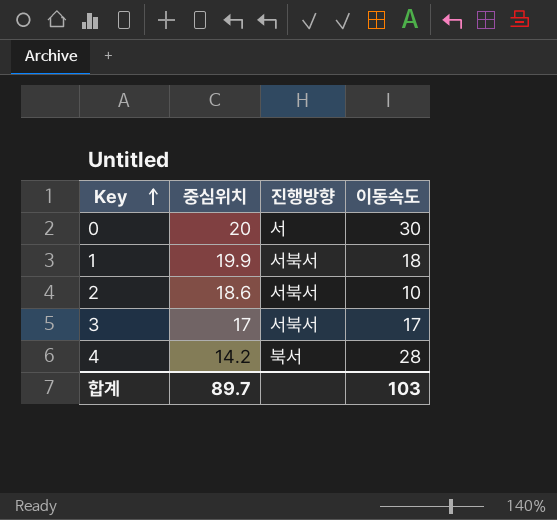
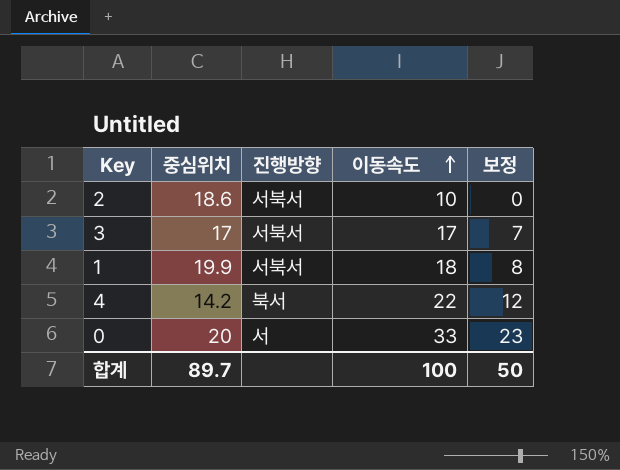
row order: Key ascending -> 이동속도 ascending
column 보정 | formula: none -> [이동속도] - 10
4 | 이동속도: 28 -> 22
0 | 이동속도: 30 -> 33
합계 | 이동속도: 103 -> 100

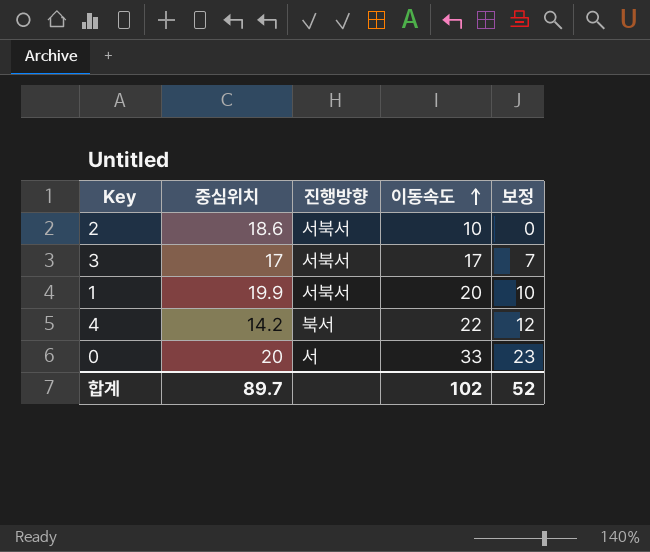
1 | 이동속도: 18 -> 20
1 | 보정: 8 -> 10
합계 | 이동속도: 100 -> 102
합계 | 보정: 50 -> 52

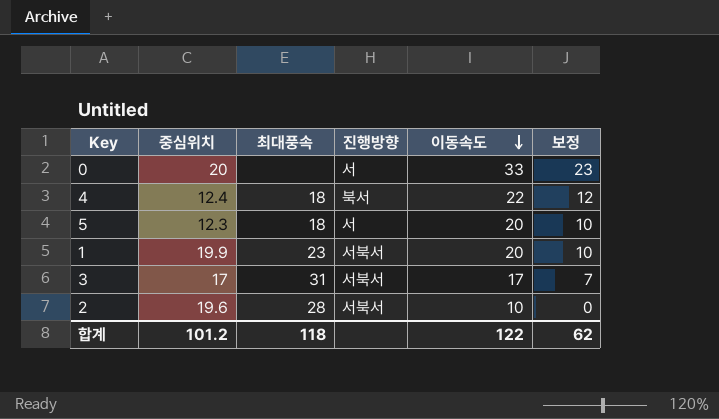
row order: 이동속도 ascending -> 이동속도 descending
column 최대풍속 | position: none -> 3
4 | 중심위치: 14.2 -> 12.4
row 5: none -> 12.3 | 18 | 서 | 20 | 10
2 | 중심위치: 18.6 -> 19.6
합계 | 중심위치: 89.7 -> 101.2
합계 | 이동속도: 102 -> 122
합계 | 보정: 52 -> 62

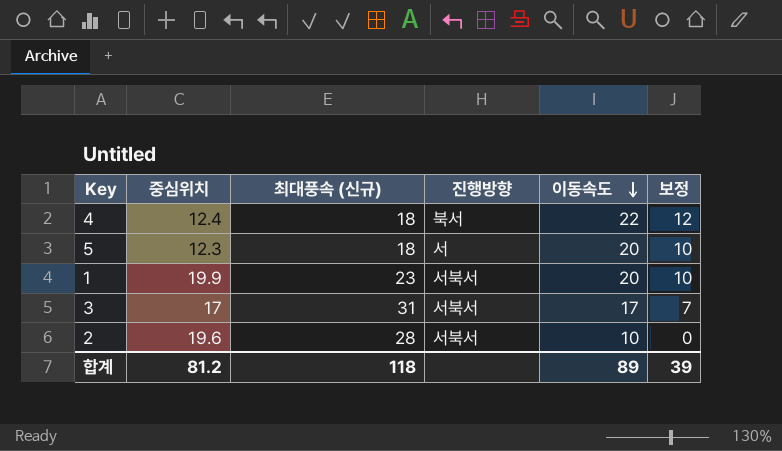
column name: 최대풍속 -> 최대풍속 (신규)
row 0: 20 | none | 서 | 33 | 23 -> none
합계 | 중심위치: 101.2 -> 81.2
합계 | 이동속도: 122 -> 89
합계 | 보정: 62 -> 39

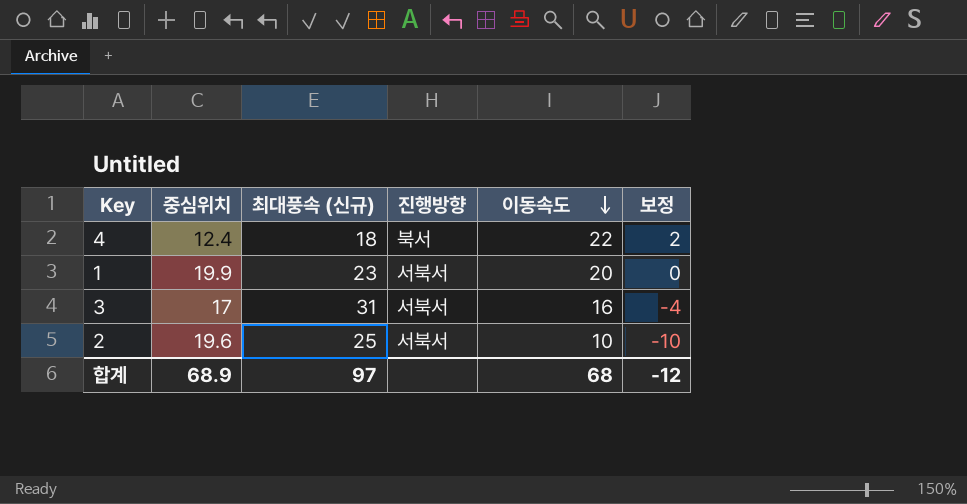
column 보정 | formula: [이동속도] - 10 -> [이동속도] - 20
row 5: 12.3 | 18 | 서 | 20 | 10 -> none
3 | 이동속도: 17 -> 16
2 | 최대풍속 (신규): 28 -> 25
합계 | 중심위치: 81.2 -> 68.9
합계 | 최대풍속 (신규): 118 -> 97
합계 | 이동속도: 89 -> 68
합계 | 보정: 39 -> -12

